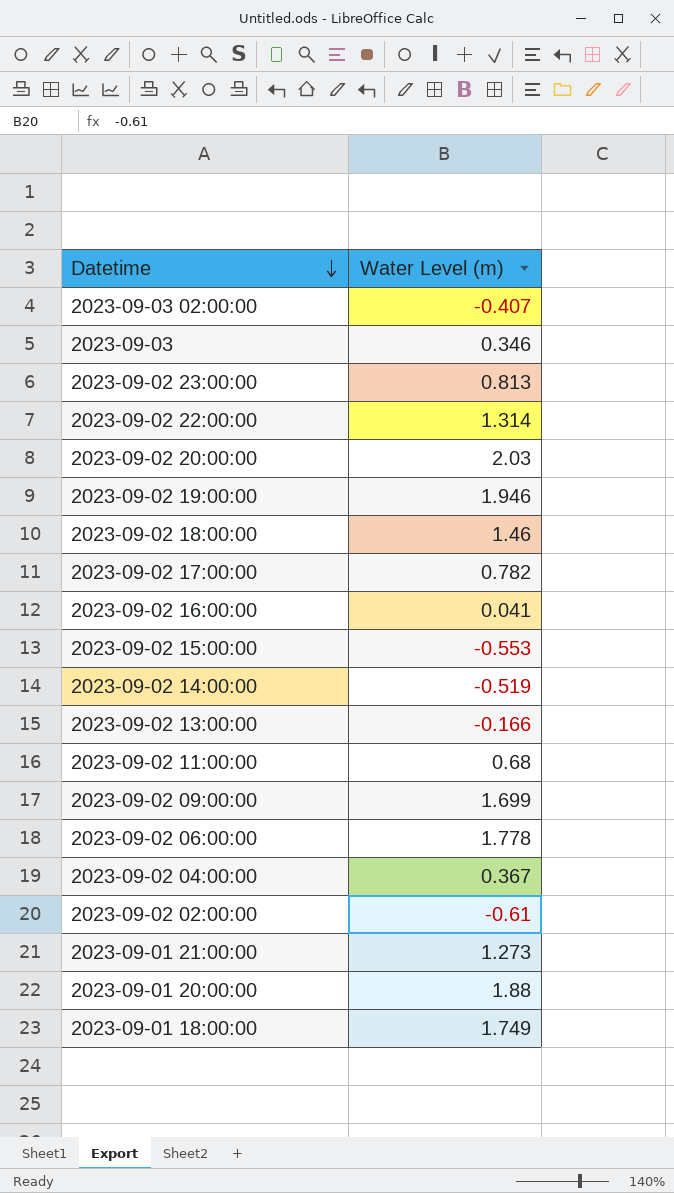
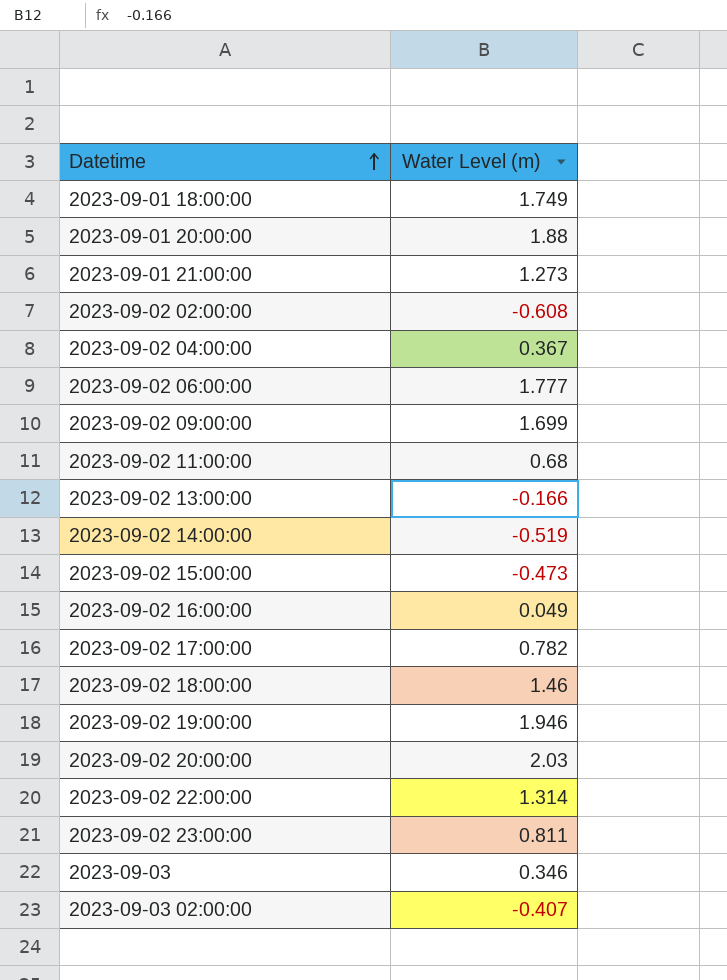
row order: Datetime descending -> Datetime ascending
2023-09-02 02:00:00 | Water Level (m): -0.61 -> -0.608
2023-09-02 06:00:00 | Water Level (m): 1.778 -> 1.777
2023-09-02 15:00:00 | Water Level (m): -0.553 -> -0.473
2023-09-02 16:00:00 | Water Level (m): 0.041 -> 0.049
2023-09-02 23:00:00 | Water Level (m): 0.813 -> 0.811

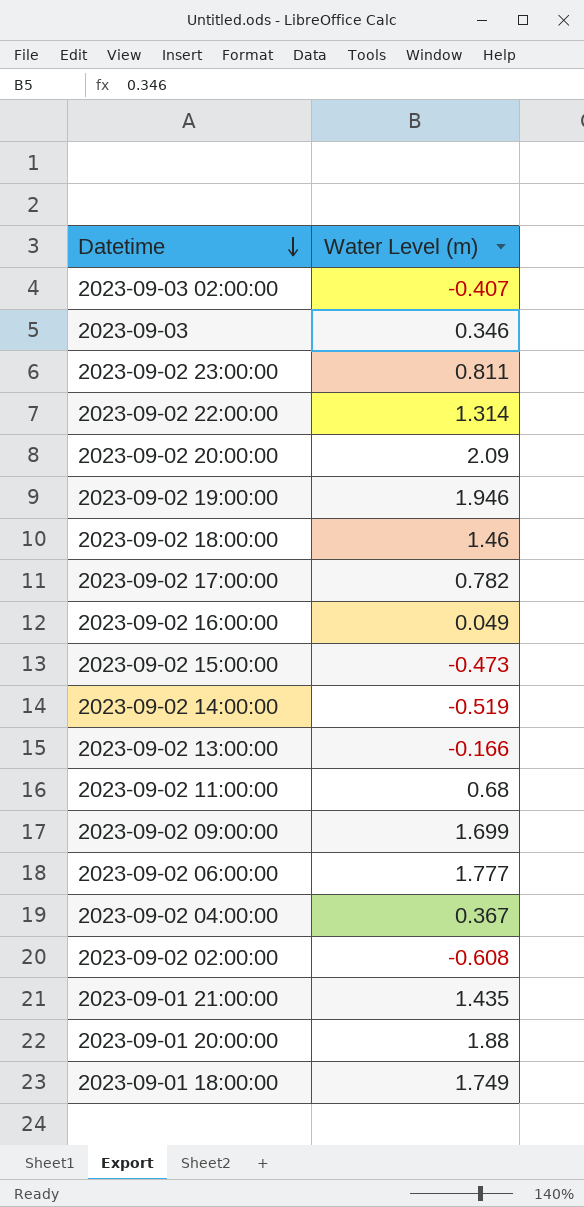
row order: Datetime ascending -> Datetime descending
2023-09-02 20:00:00 | Water Level (m): 2.03 -> 2.09
2023-09-01 21:00:00 | Water Level (m): 1.273 -> 1.435

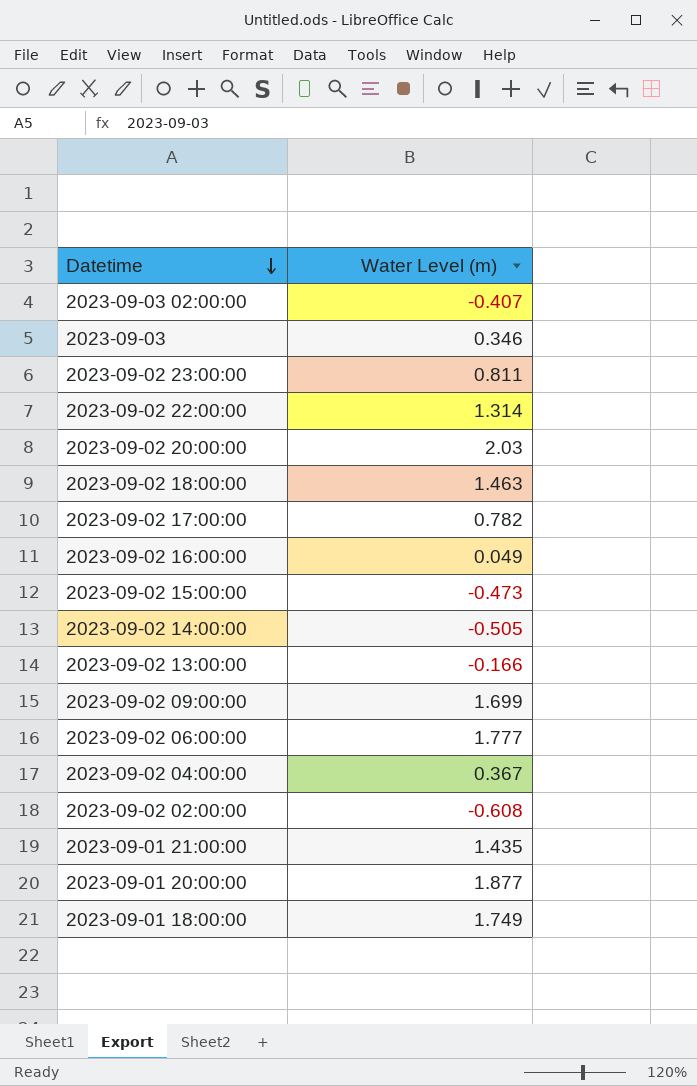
row 2023-09-02 19:00:00: 1.946 -> none
row 2023-09-02 11:00:00: 0.68 -> none
2023-09-02 20:00:00 | Water Level (m): 2.09 -> 2.03
2023-09-02 18:00:00 | Water Level (m): 1.46 -> 1.463
2023-09-02 14:00:00 | Water Level (m): -0.519 -> -0.505
2023-09-01 20:00:00 | Water Level (m): 1.88 -> 1.877

